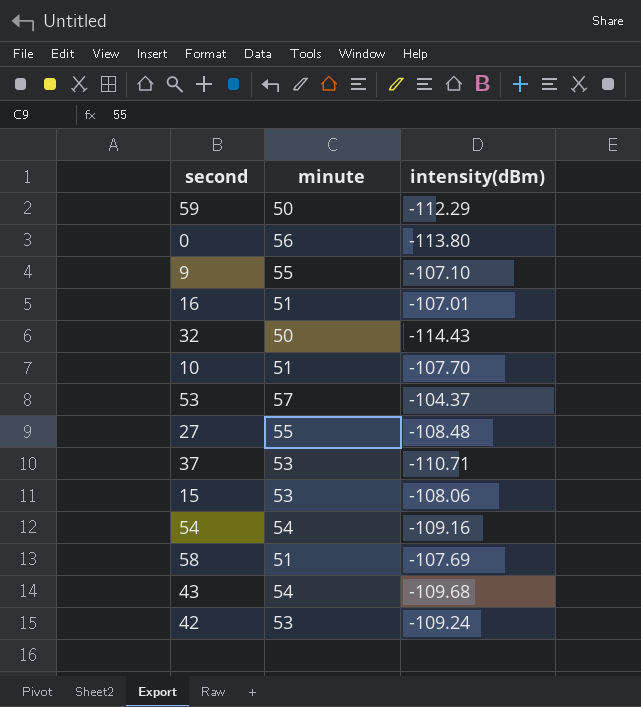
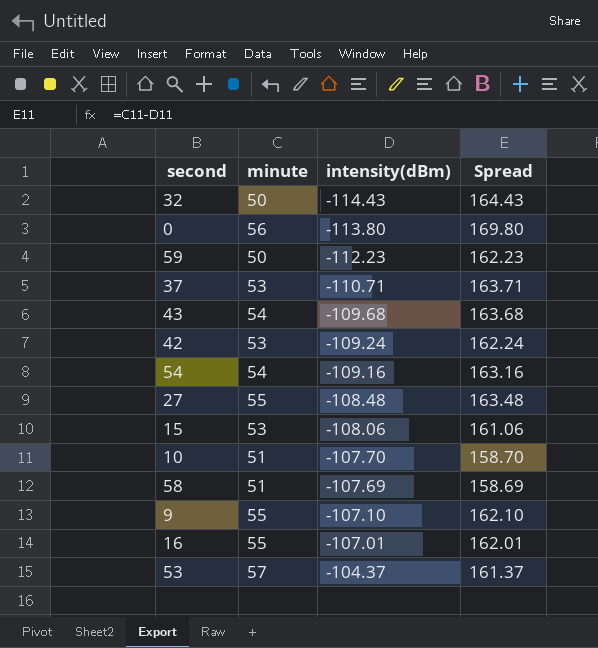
row order: none -> intensity(dBm) ascending
column Spread | formula: none -> [minute] - [intensity(dBm)]
59 | intensity(dBm): -112.29 -> -112.23
16 | minute: 51 -> 55

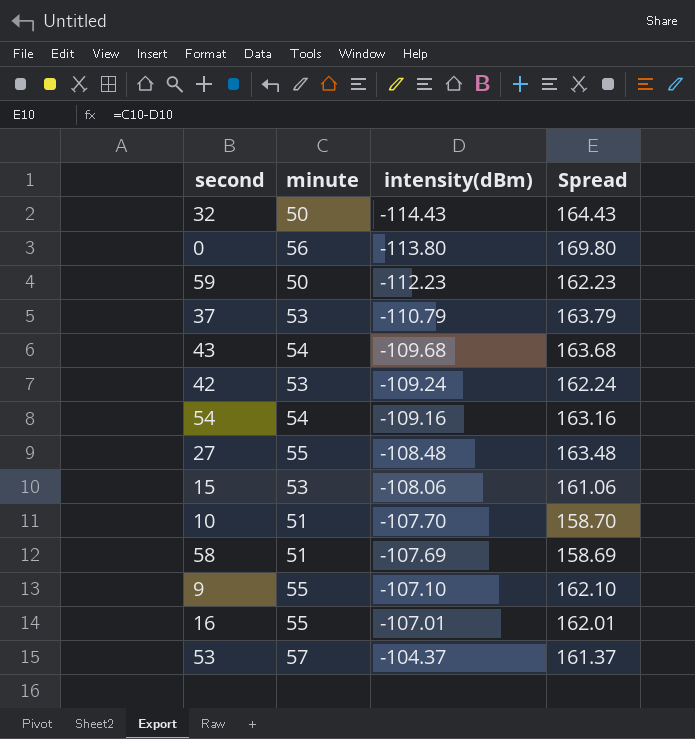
37 | intensity(dBm): -110.71 -> -110.79
37 | Spread: 163.71 -> 163.79

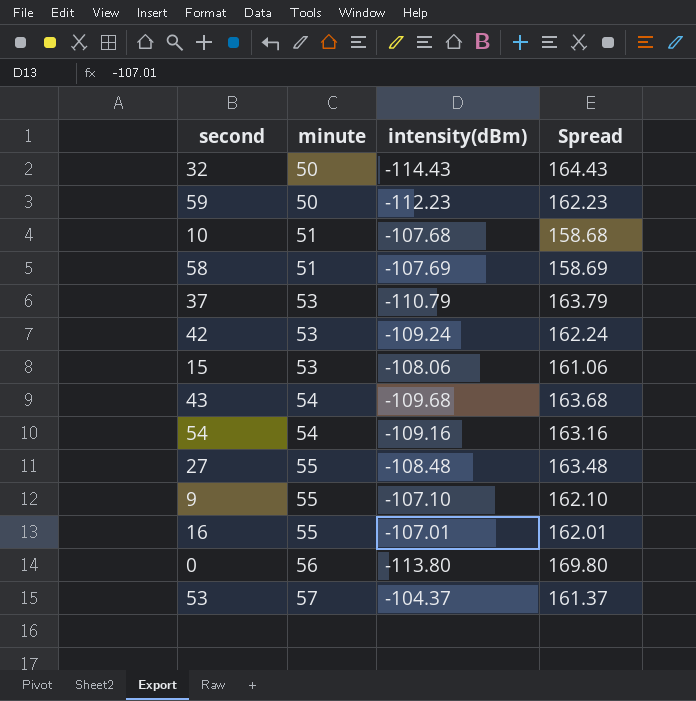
row order: intensity(dBm) ascending -> minute ascending
10 | intensity(dBm): -107.70 -> -107.68
10 | Spread: 158.70 -> 158.68

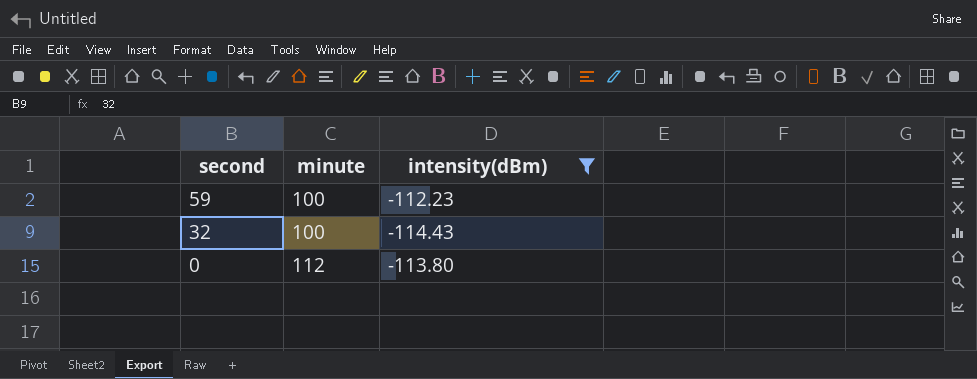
filter: none -> intensity(dBm) <= -112.23
row order: minute ascending -> second descending
column Spread | formula: [minute] - [intensity(dBm)] -> none
59 | minute: 50 -> 100
32 | minute: 50 -> 100
0 | minute: 56 -> 112

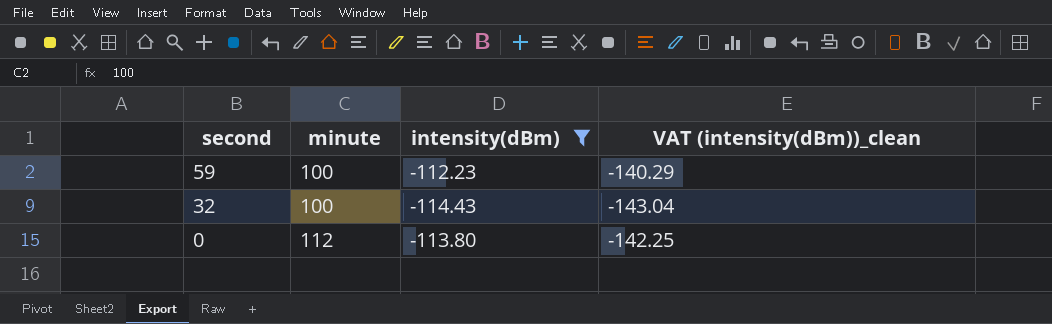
column VAT (intensity(dBm))_clean | formula: none -> [intensity(dBm)] * 1.25

